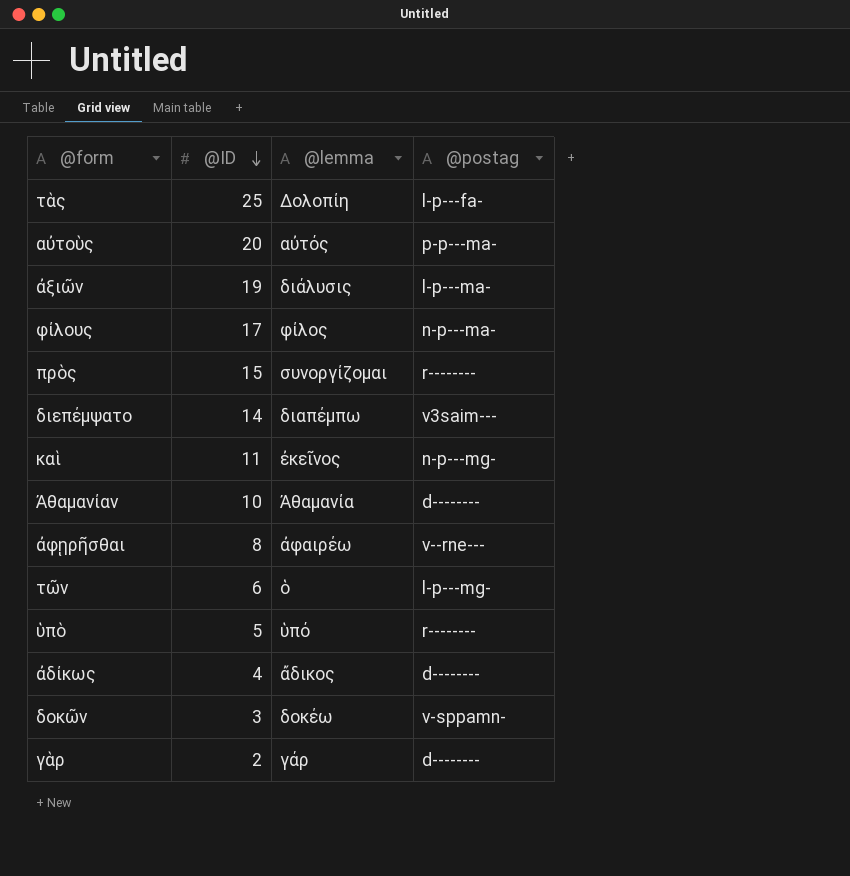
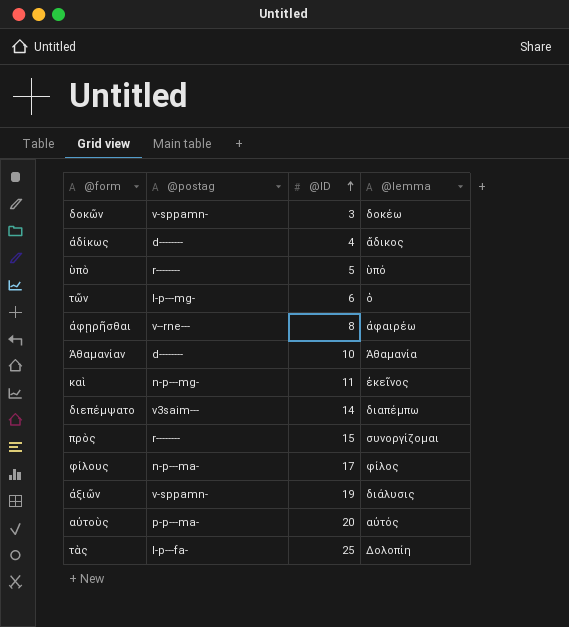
row order: @ID descending -> @ID ascending
column @postag | position: 4 -> 2
row γὰρ: 2 | γάρ | d-------- -> none
ἀξιῶν | @postag: l-p---ma- -> v-sppamn-

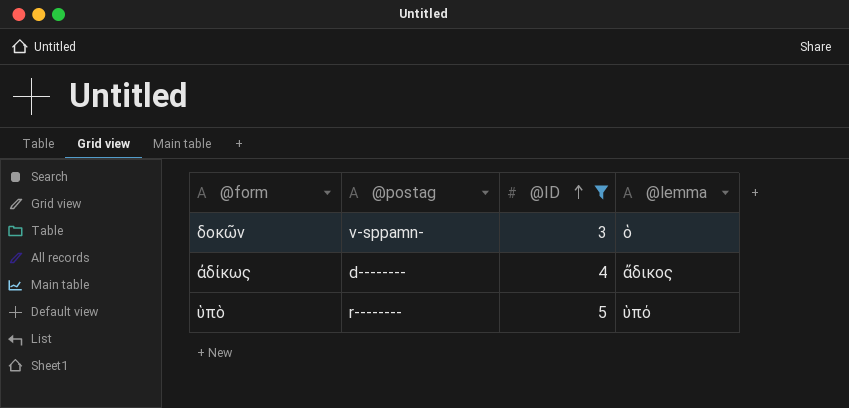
filter: none -> @ID <= 5
δοκῶν | @lemma: δοκέω -> ὁ

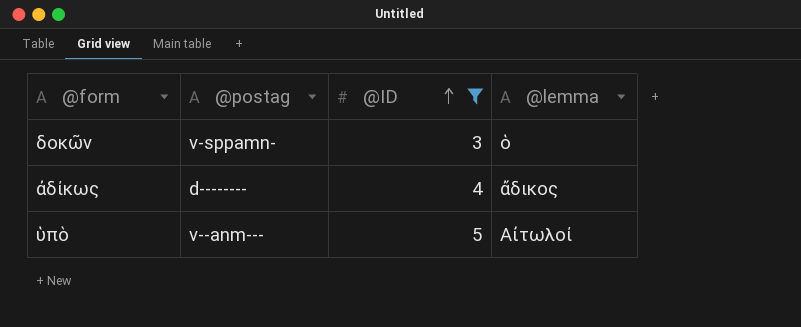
ὑπὸ | @postag: r-------- -> v--anm---
ὑπὸ | @lemma: ὑπό -> Αἰτωλοί

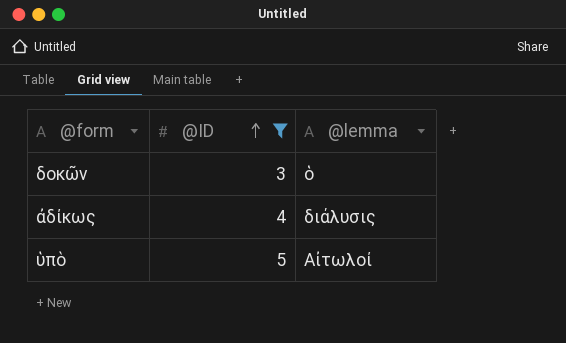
column @postag | position: 2 -> none
ἀδίκως | @lemma: ἄδικος -> διάλυσις

